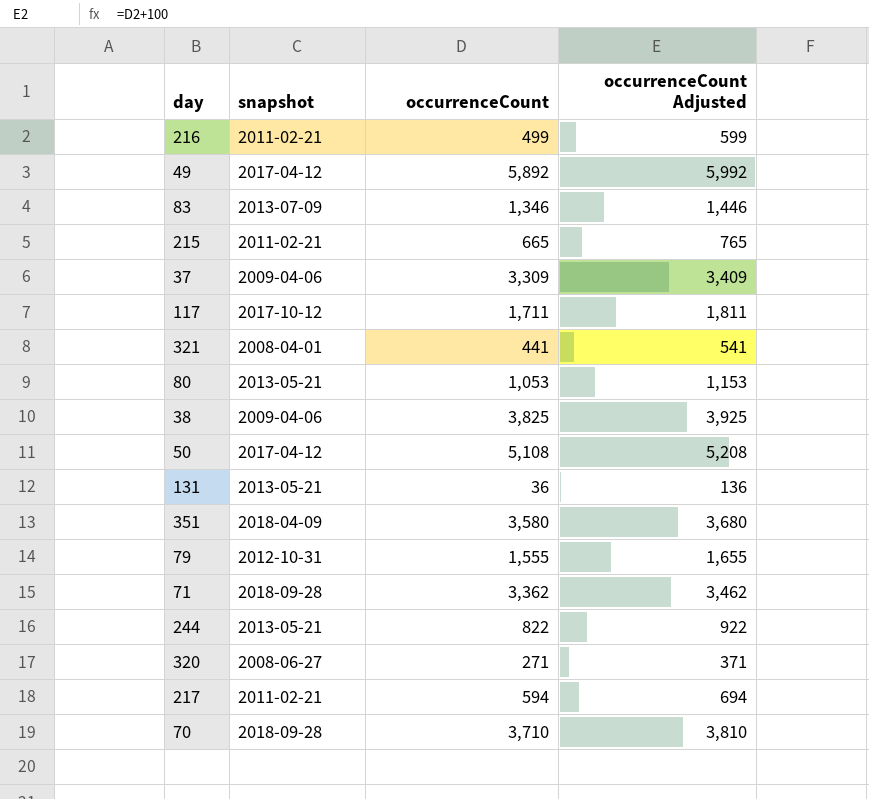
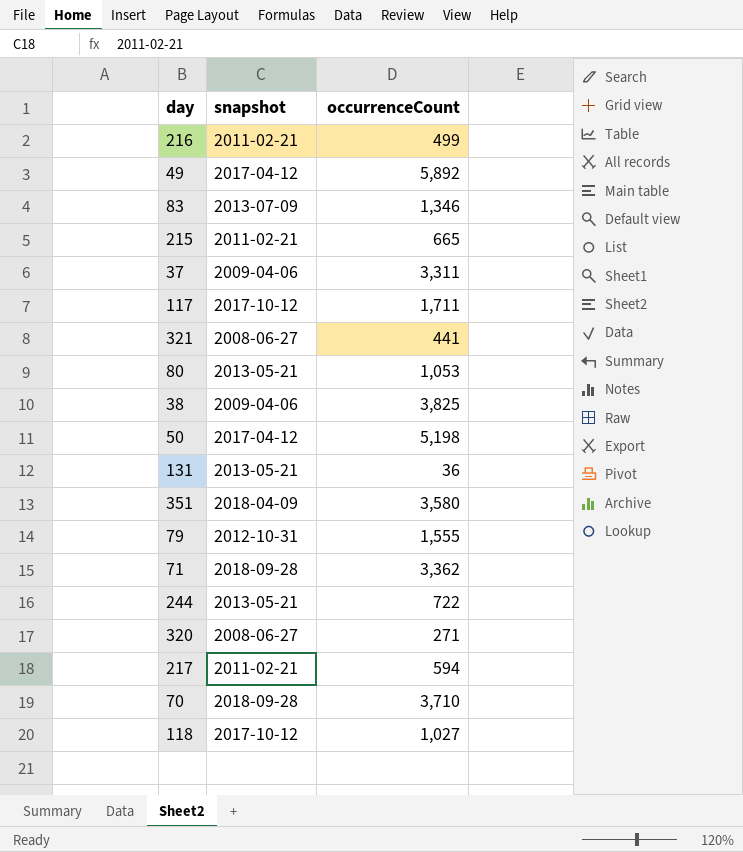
column occurrenceCount Adjusted | formula: [occurrenceCount] + 100 -> none
37 | occurrenceCount: 3,309 -> 3,311
321 | snapshot: 2008-04-01 -> 2008-06-27
50 | occurrenceCount: 5,108 -> 5,198
244 | occurrenceCount: 822 -> 722
row 118: none -> 2017-10-12 | 1,027

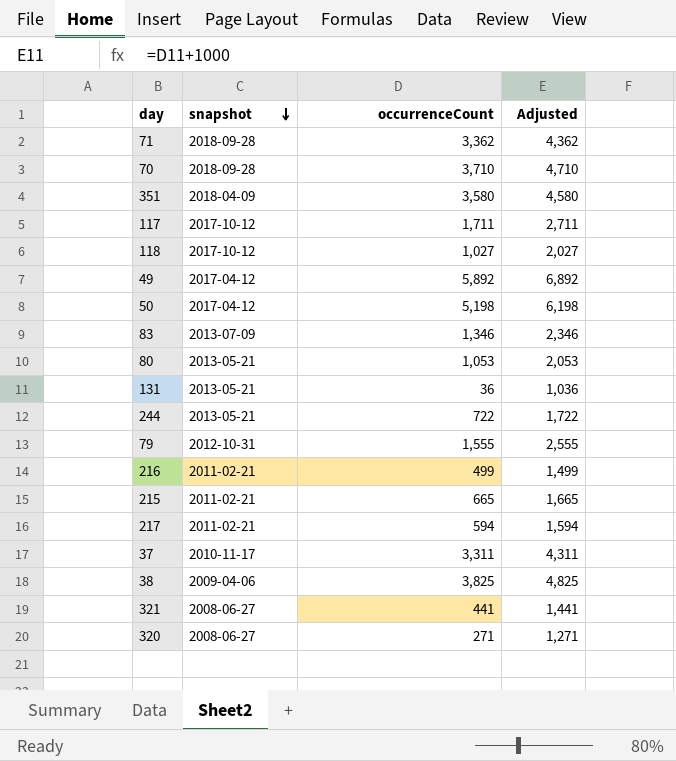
row order: none -> snapshot descending
column Adjusted | formula: none -> [occurrenceCount] + 1000
37 | snapshot: 2009-04-06 -> 2010-11-17

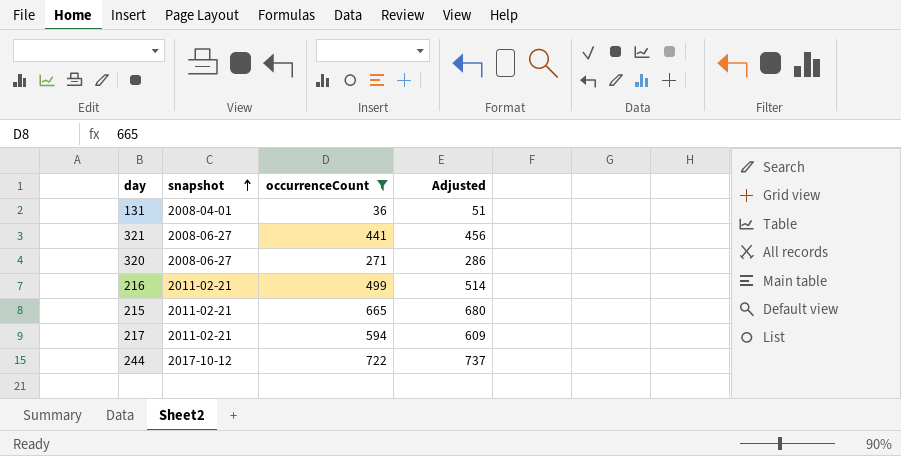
filter: none -> occurrenceCount <= 722
row order: snapshot descending -> snapshot ascending
column Adjusted | formula: [occurrenceCount] + 1000 -> [occurrenceCount] + 15
131 | snapshot: 2013-05-21 -> 2008-04-01
244 | snapshot: 2013-05-21 -> 2017-10-12

